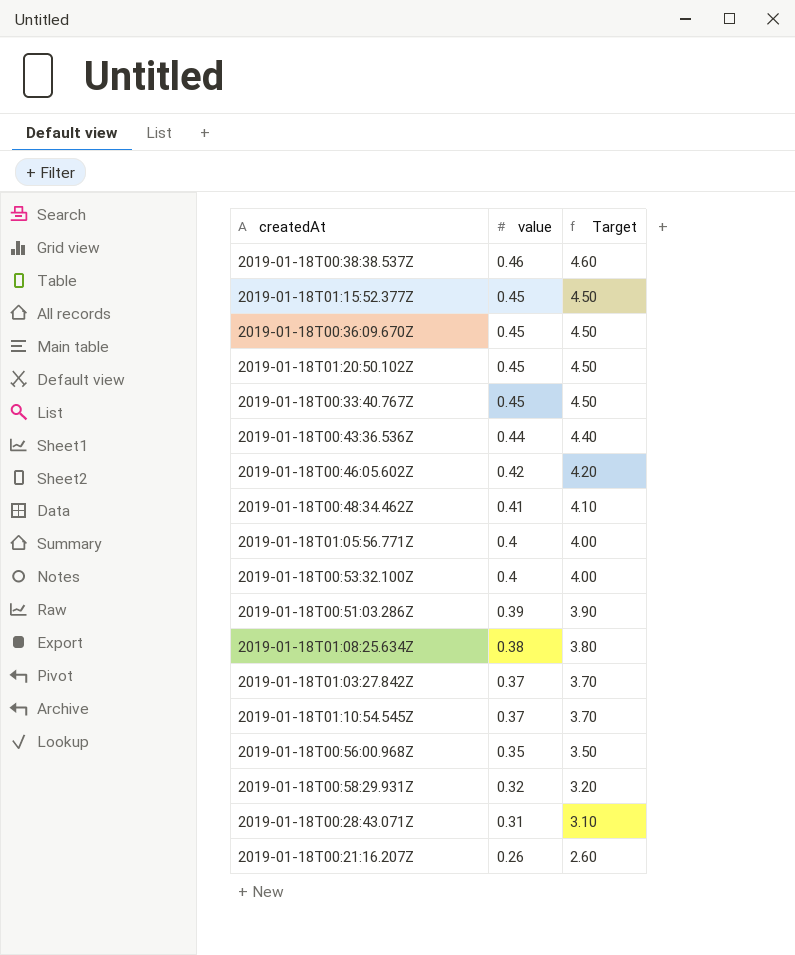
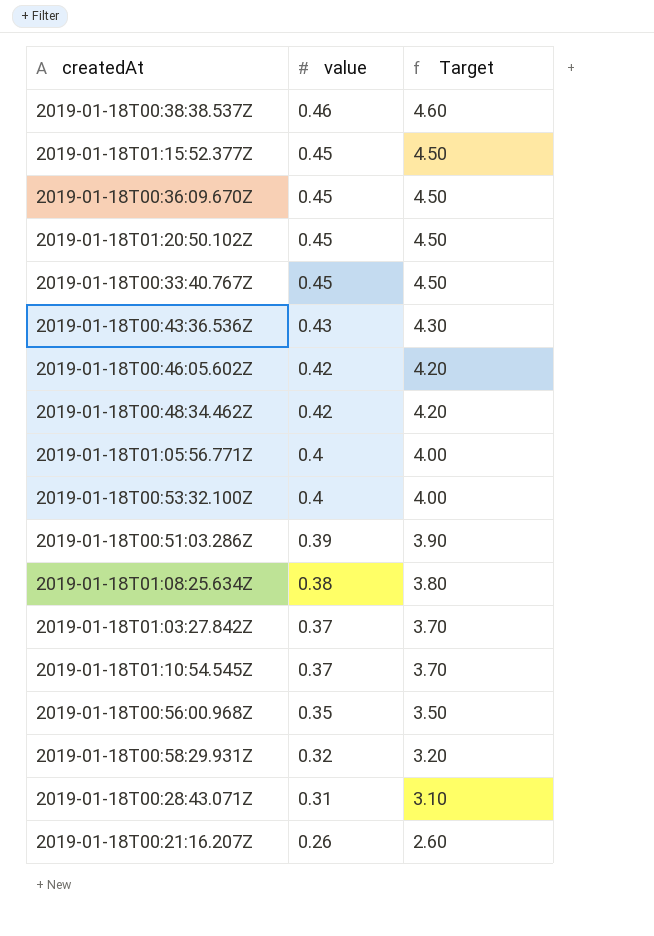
2019-01-18T00:43:36.536Z | value: 0.44 -> 0.43
2019-01-18T00:43:36.536Z | Target: 4.40 -> 4.30
2019-01-18T00:48:34.462Z | value: 0.41 -> 0.42
2019-01-18T00:48:34.462Z | Target: 4.10 -> 4.20

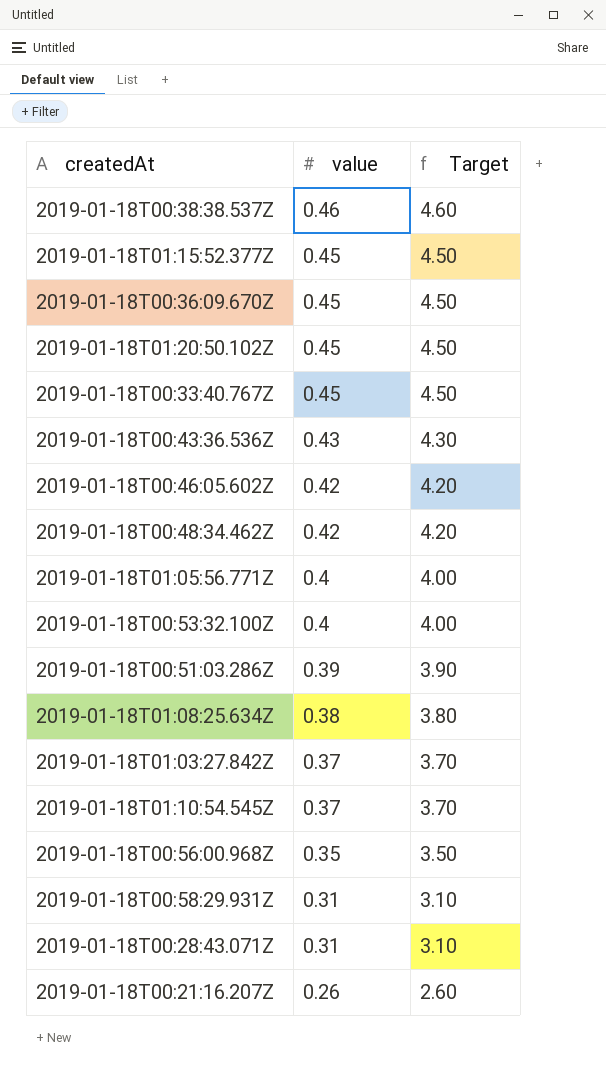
2019-01-18T00:58:29.931Z | value: 0.32 -> 0.31
2019-01-18T00:58:29.931Z | Target: 3.20 -> 3.10

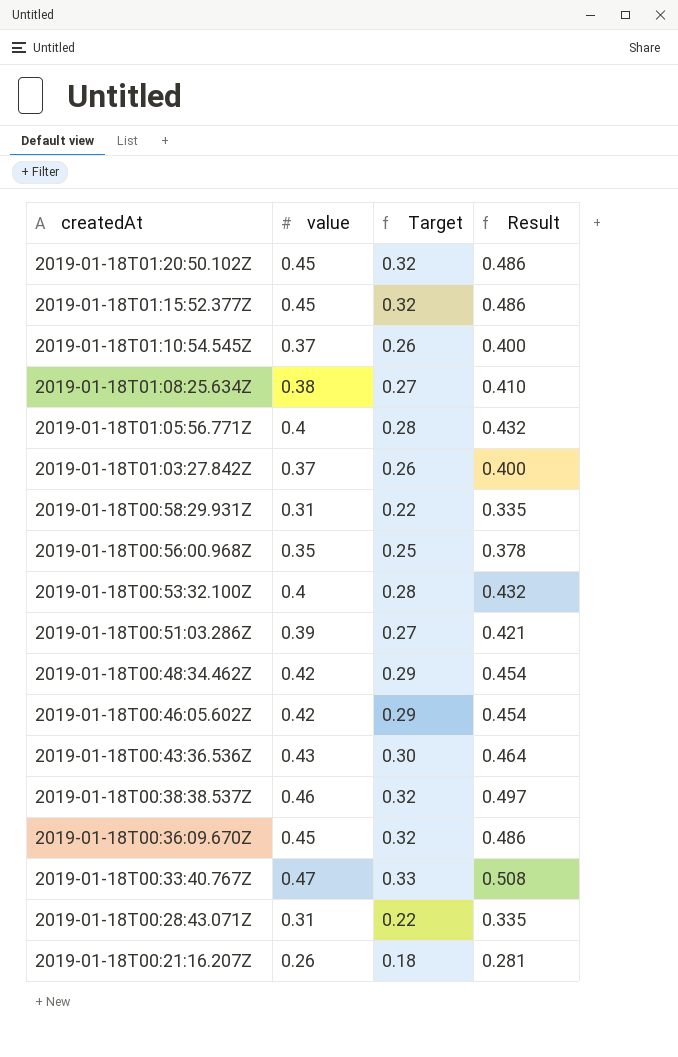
row order: value descending -> createdAt descending
column Target | formula: [value] * 10 -> [value] * 0.7
column Result | formula: none -> [value] * 1.08
2019-01-18T00:33:40.767Z | value: 0.45 -> 0.47

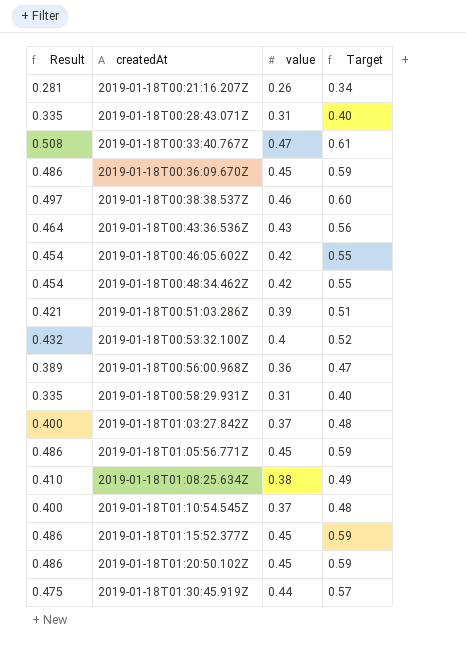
row order: createdAt descending -> createdAt ascending
column Result | position: 4 -> 1
column Target | formula: [value] * 0.7 -> [value] * 1.3
2019-01-18T00:56:00.968Z | Result: 0.378 -> 0.389
2019-01-18T00:56:00.968Z | value: 0.35 -> 0.36
2019-01-18T01:05:56.771Z | Result: 0.432 -> 0.486
2019-01-18T01:05:56.771Z | value: 0.4 -> 0.45
row 2019-01-18T01:30:45.919Z: none -> 0.475 | 0.44 | 0.57

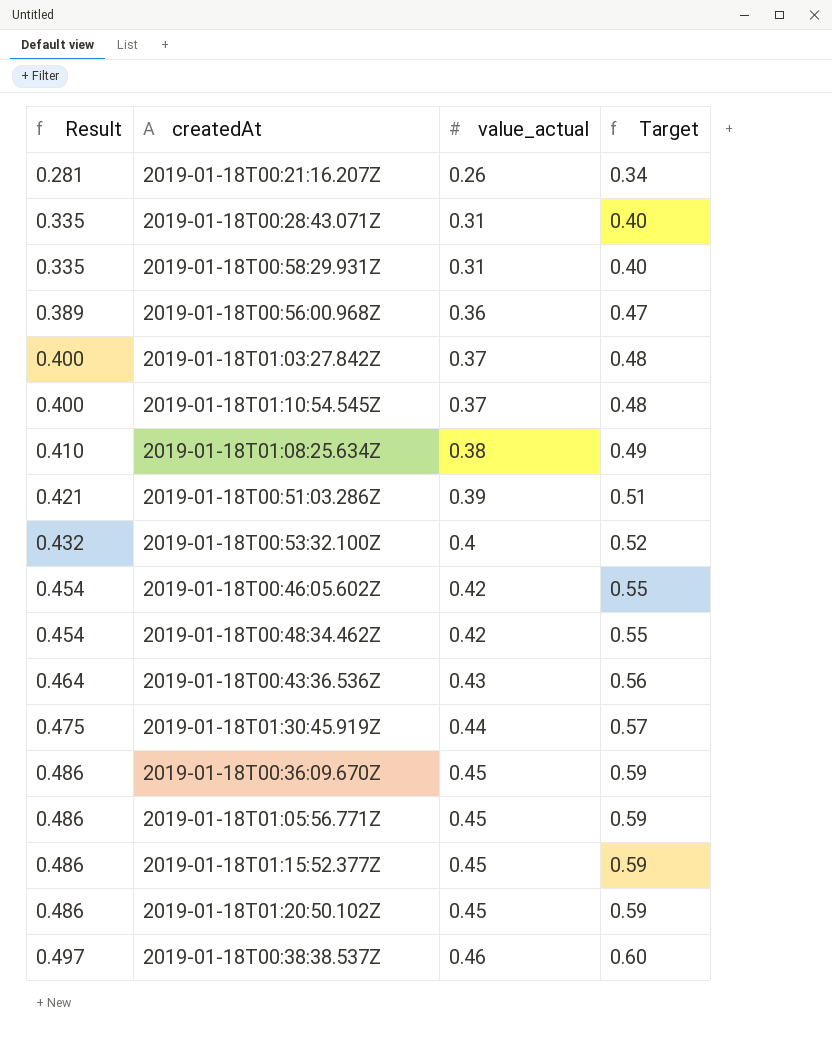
row order: createdAt ascending -> Result ascending
column name: value -> value_actual
row 2019-01-18T00:33:40.767Z: 0.508 | 0.47 | 0.61 -> none

